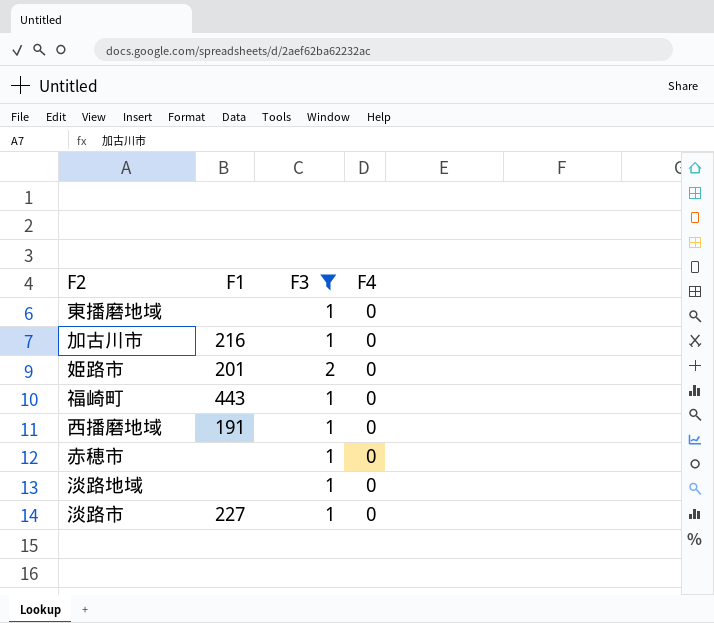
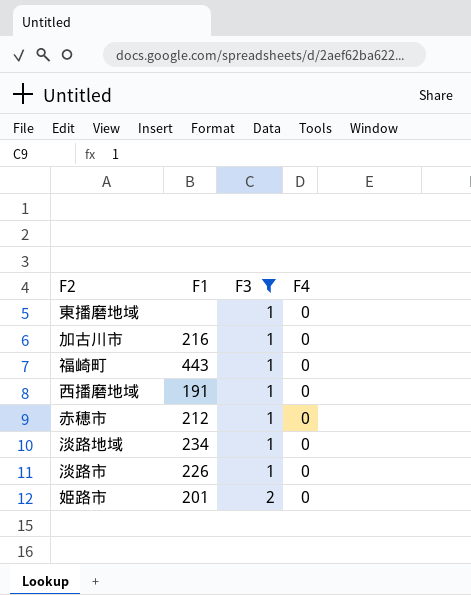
row order: none -> F3 ascending
赤穂市 | F1: none -> 212
淡路地域 | F1: none -> 234
淡路市 | F1: 227 -> 226

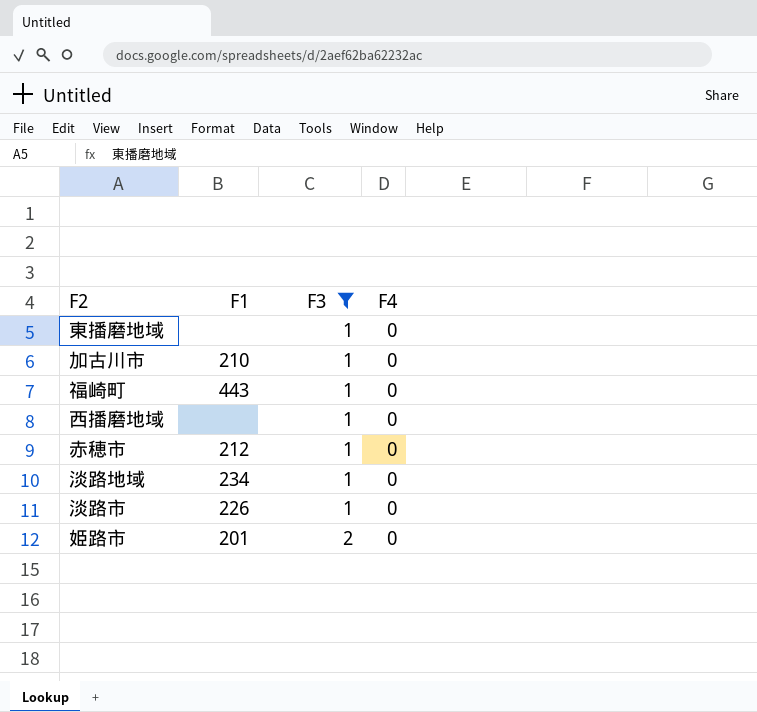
加古川市 | F1: 216 -> 210
西播磨地域 | F1: 191 -> none

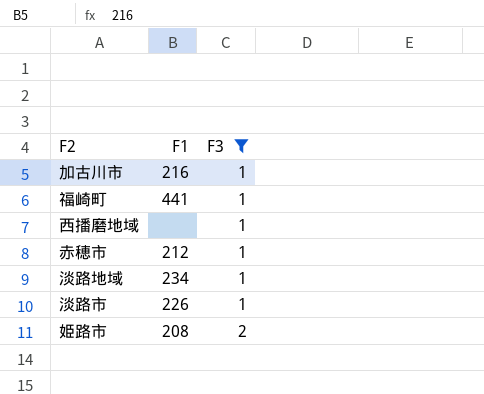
column F4 | position: 4 -> none
row 東播磨地域: none | 1 | 0 -> none
加古川市 | F1: 210 -> 216
福崎町 | F1: 443 -> 441
姫路市 | F1: 201 -> 208

